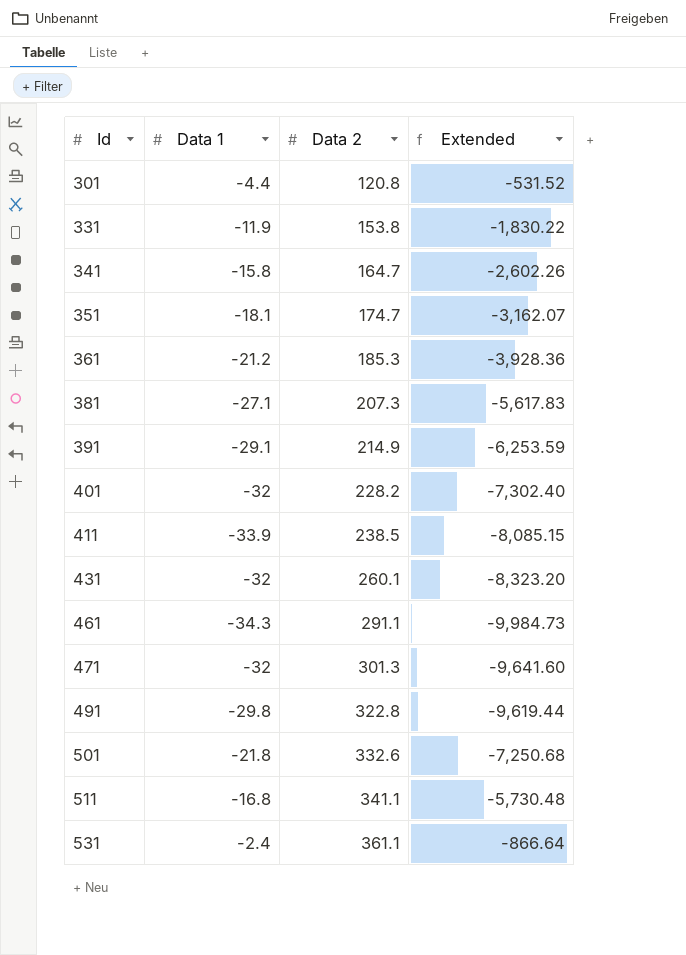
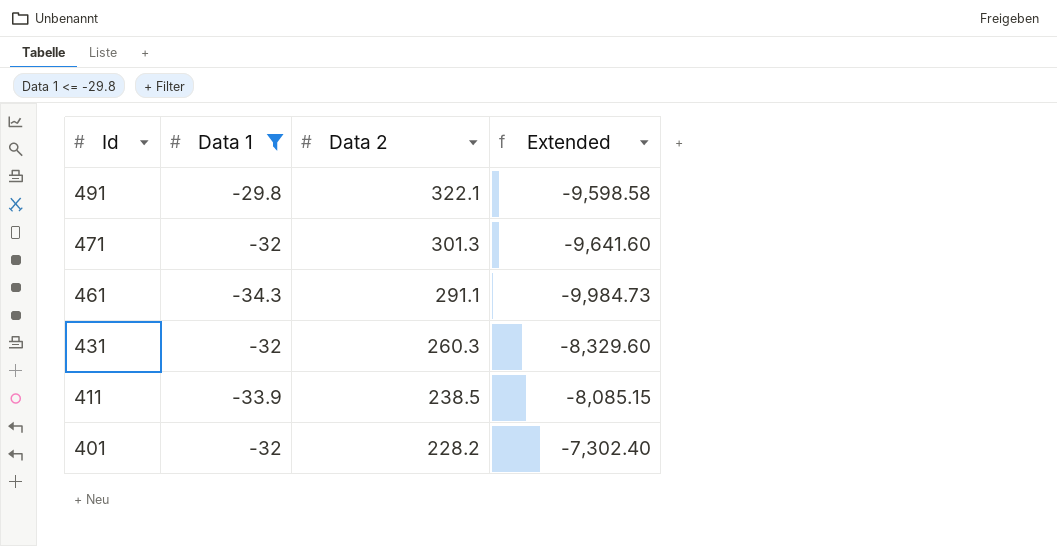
filter: none -> Data 1 <= -29.8
row order: Id ascending -> Id descending
491 | Data 2: 322.8 -> 322.1
491 | Extended: -9,619.44 -> -9,598.58
431 | Data 2: 260.1 -> 260.3
431 | Extended: -8,323.20 -> -8,329.60

